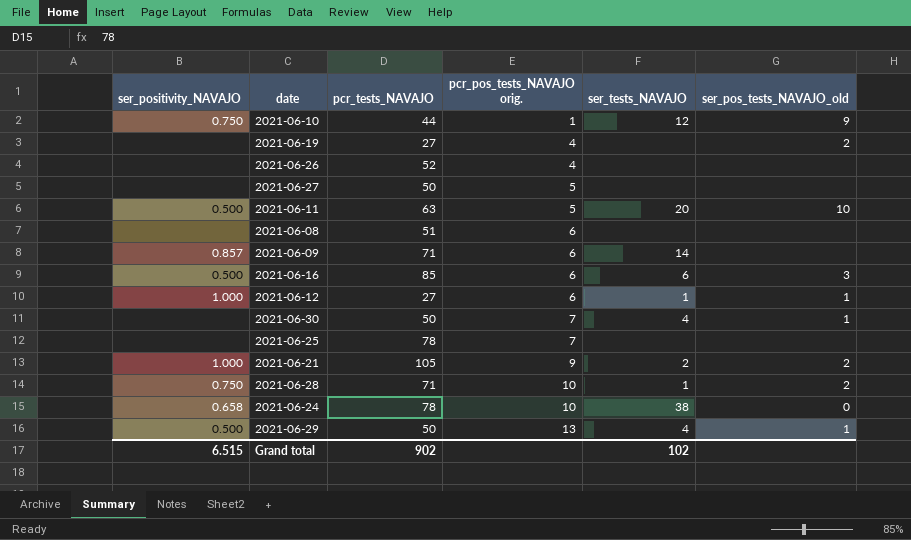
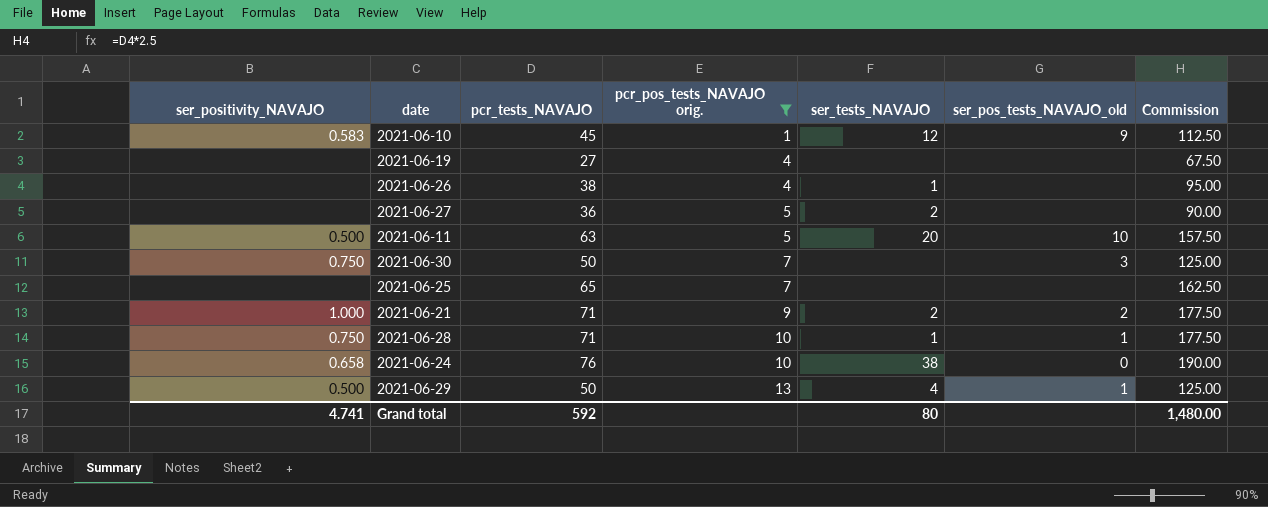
filter: none -> pcr_pos_tests_NAVAJO orig. != 6
column Commission | formula: none -> [pcr_tests_NAVAJO] * 2.5
2021-06-10 | ser_positivity_NAVAJO: 0.750 -> 0.583
2021-06-10 | pcr_tests_NAVAJO: 44 -> 45
2021-06-19 | ser_pos_tests_NAVAJO_old: 2 -> none
2021-06-26 | pcr_tests_NAVAJO: 52 -> 38
2021-06-26 | ser_tests_NAVAJO: none -> 1
2021-06-27 | pcr_tests_NAVAJO: 50 -> 36
2021-06-27 | ser_tests_NAVAJO: none -> 2
2021-06-30 | ser_positivity_NAVAJO: none -> 0.750
2021-06-30 | ser_tests_NAVAJO: 4 -> none
2021-06-30 | ser_pos_tests_NAVAJO_old: 1 -> 3
2021-06-25 | pcr_tests_NAVAJO: 78 -> 65
2021-06-21 | pcr_tests_NAVAJO: 105 -> 71
2021-06-28 | ser_pos_tests_NAVAJO_old: 2 -> 1
2021-06-24 | pcr_tests_NAVAJO: 78 -> 76
Grand total | ser_positivity_NAVAJO: 6.515 -> 4.741
Grand total | pcr_tests_NAVAJO: 902 -> 592
Grand total | ser_tests_NAVAJO: 102 -> 80

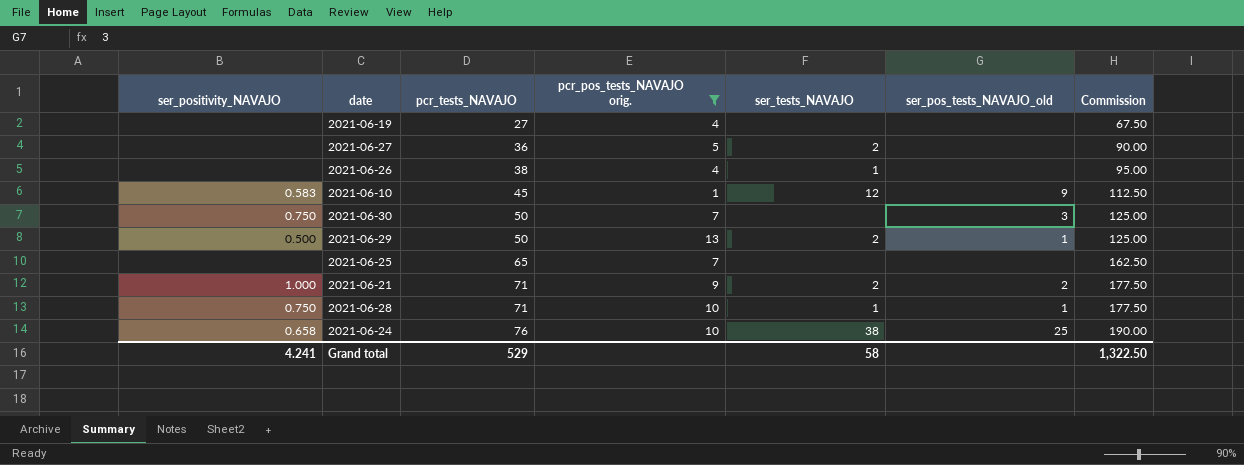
row order: pcr_pos_tests_NAVAJO orig. ascending -> pcr_tests_NAVAJO ascending
row 2021-06-11: 0.500 | 63 | 5 | 20 | 10 | 157.50 -> none
2021-06-29 | ser_tests_NAVAJO: 4 -> 2
2021-06-24 | ser_pos_tests_NAVAJO_old: 0 -> 25
Grand total | ser_positivity_NAVAJO: 4.741 -> 4.241
Grand total | pcr_tests_NAVAJO: 592 -> 529
Grand total | ser_tests_NAVAJO: 80 -> 58
Grand total | Commission: 1,480.00 -> 1,322.50

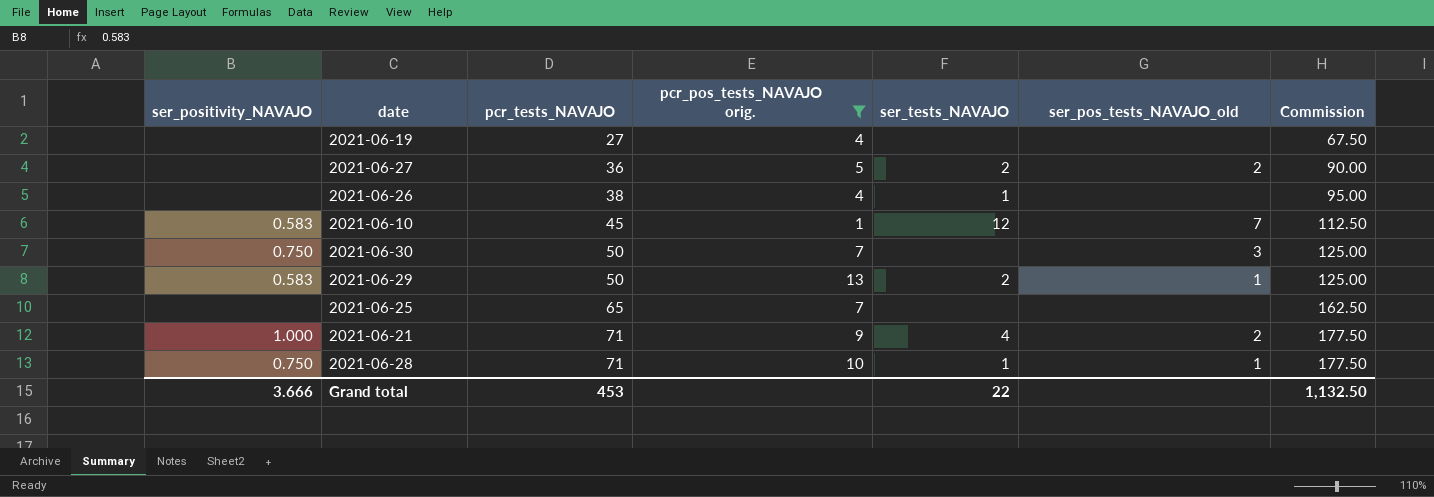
row 2021-06-24: 0.658 | 76 | 10 | 38 | 25 | 190.00 -> none
2021-06-27 | ser_pos_tests_NAVAJO_old: none -> 2
2021-06-10 | ser_pos_tests_NAVAJO_old: 9 -> 7
2021-06-29 | ser_positivity_NAVAJO: 0.500 -> 0.583
2021-06-21 | ser_tests_NAVAJO: 2 -> 4
Grand total | ser_positivity_NAVAJO: 4.241 -> 3.666
Grand total | pcr_tests_NAVAJO: 529 -> 453
Grand total | ser_tests_NAVAJO: 58 -> 22
Grand total | Commission: 1,322.50 -> 1,132.50

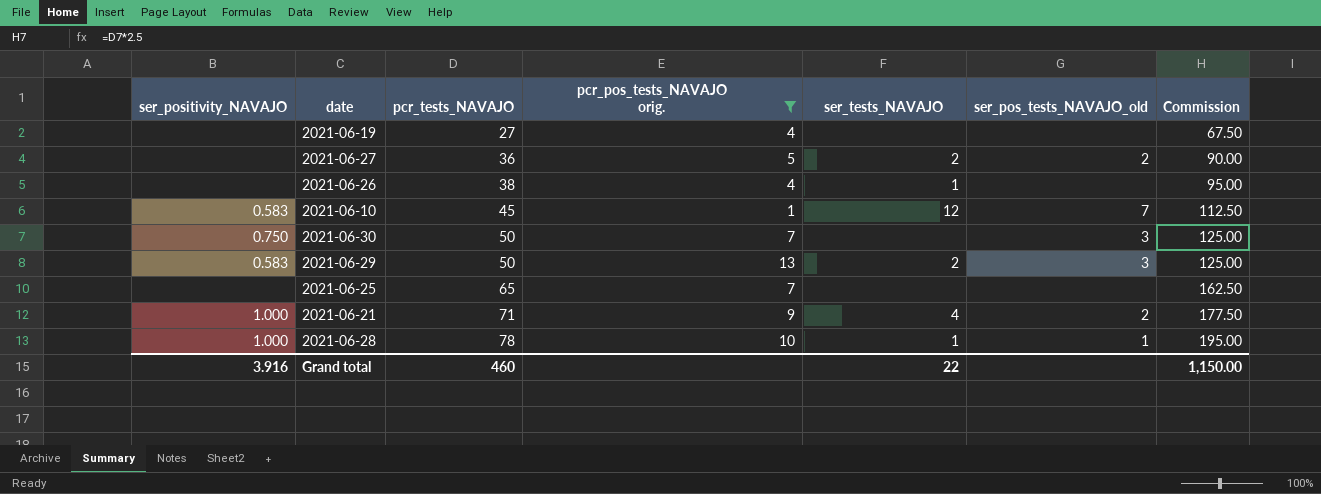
2021-06-29 | ser_pos_tests_NAVAJO_old: 1 -> 3
2021-06-28 | ser_positivity_NAVAJO: 0.750 -> 1.000
2021-06-28 | pcr_tests_NAVAJO: 71 -> 78
2021-06-28 | Commission: 177.50 -> 195.00
Grand total | ser_positivity_NAVAJO: 3.666 -> 3.916
Grand total | pcr_tests_NAVAJO: 453 -> 460
Grand total | Commission: 1,132.50 -> 1,150.00

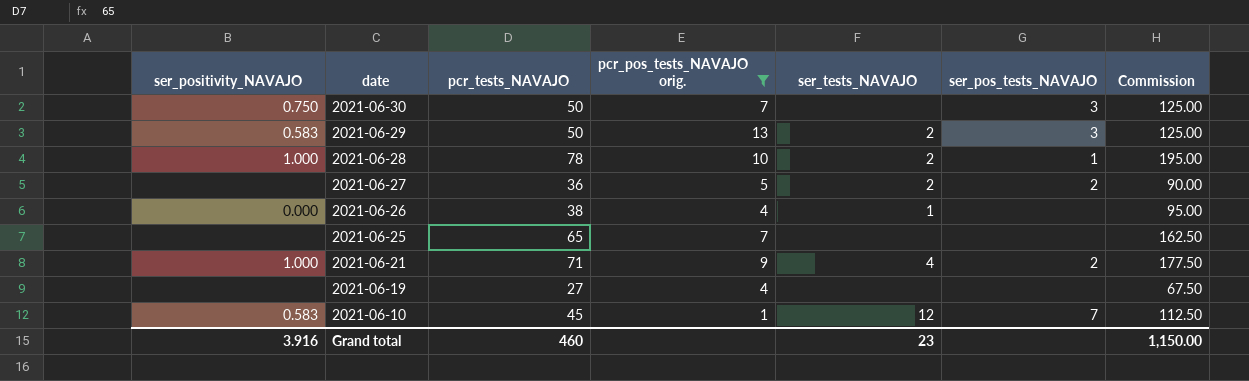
row order: pcr_tests_NAVAJO ascending -> date descending
column name: ser_pos_tests_NAVAJO_old -> ser_pos_tests_NAVAJO
2021-06-28 | ser_tests_NAVAJO: 1 -> 2
2021-06-26 | ser_positivity_NAVAJO: none -> 0.000
Grand total | ser_tests_NAVAJO: 22 -> 23

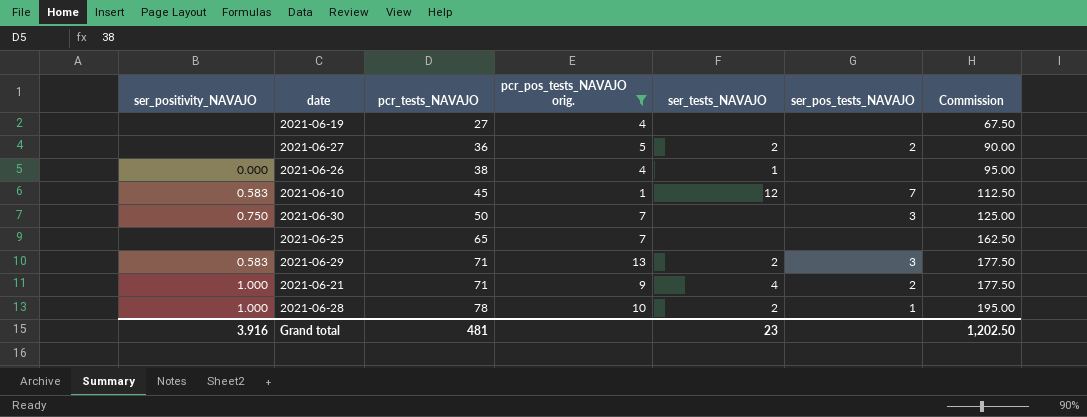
row order: date descending -> pcr_tests_NAVAJO ascending
2021-06-29 | pcr_tests_NAVAJO: 50 -> 71
2021-06-29 | Commission: 125.00 -> 177.50
Grand total | pcr_tests_NAVAJO: 460 -> 481
Grand total | Commission: 1,150.00 -> 1,202.50

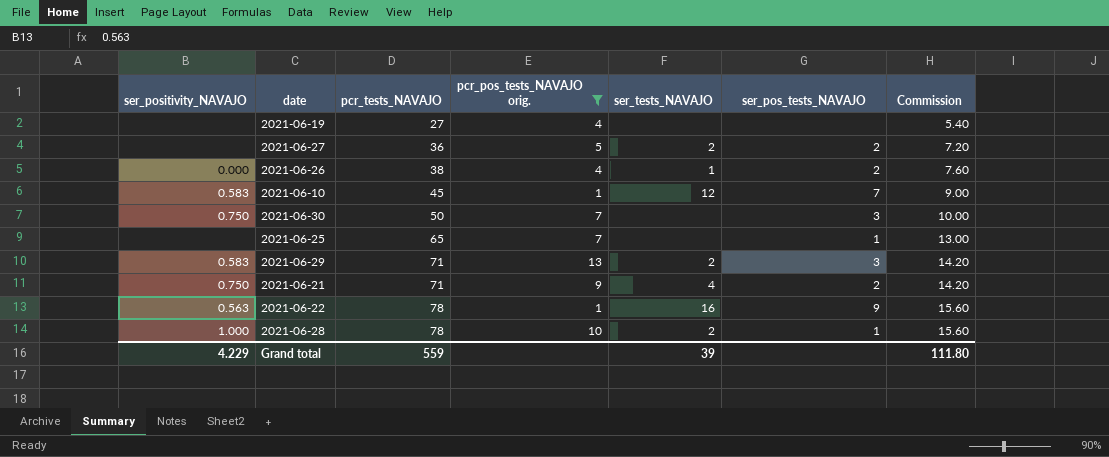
column Commission | formula: [pcr_tests_NAVAJO] * 2.5 -> [pcr_tests_NAVAJO] * 0.2
2021-06-26 | ser_pos_tests_NAVAJO: none -> 2
2021-06-25 | ser_pos_tests_NAVAJO: none -> 1
2021-06-21 | ser_positivity_NAVAJO: 1.000 -> 0.750
row 2021-06-22: none -> 0.563 | 78 | 1 | 16 | 9 | 15.60
Grand total | ser_positivity_NAVAJO: 3.916 -> 4.229
Grand total | pcr_tests_NAVAJO: 481 -> 559
Grand total | ser_tests_NAVAJO: 23 -> 39
Grand total | Commission: 1,202.50 -> 111.80

